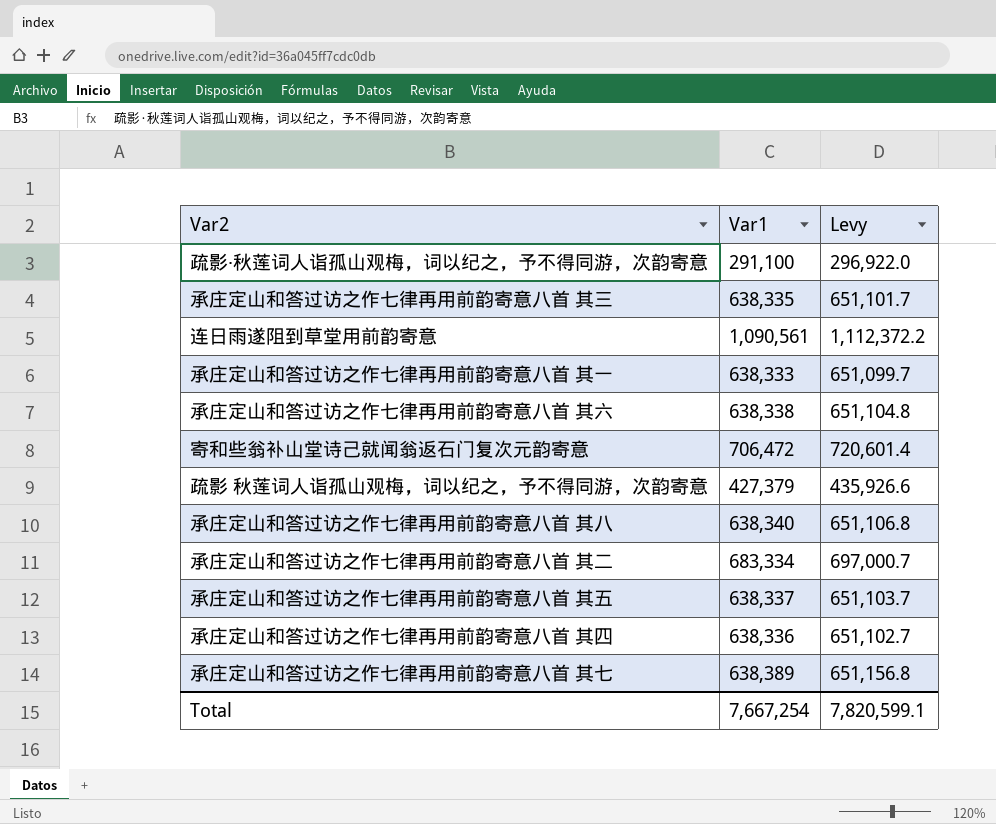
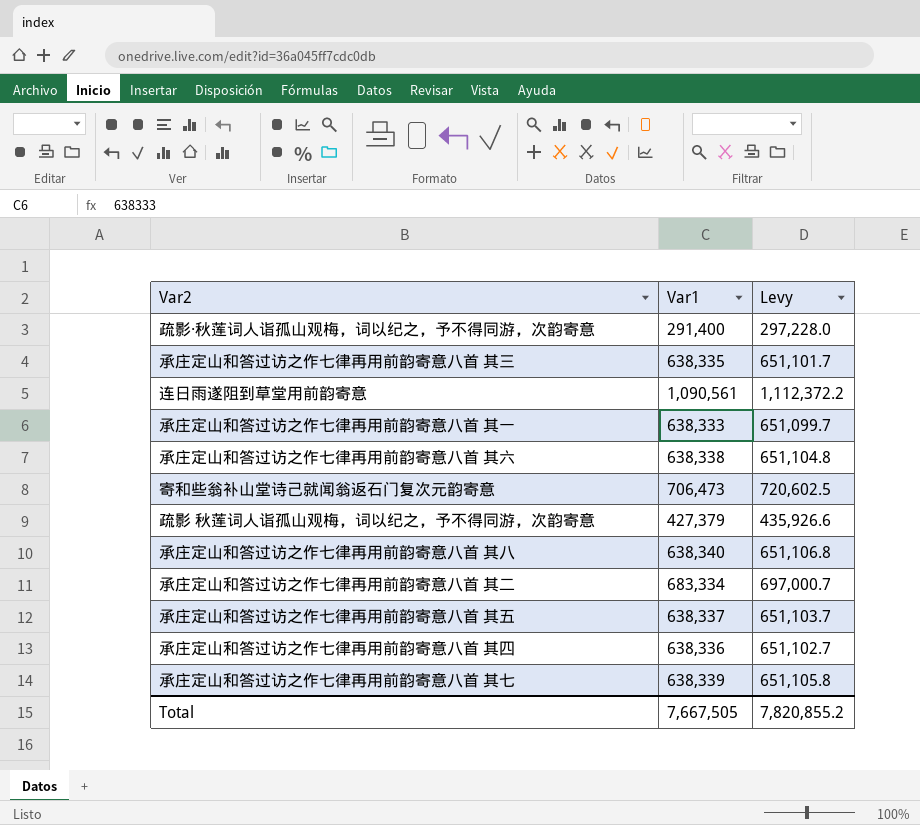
疏影·秋莲词人诣孤山观梅，词以纪之，予不得同游，次韵寄意 | Var1: 291,100 -> 291,400
疏影·秋莲词人诣孤山观梅，词以纪之，予不得同游，次韵寄意 | Levy: 296,922.0 -> 297,228.0
寄和些翁补山堂诗己就闻翁返石门复次元韵寄意 | Var1: 706,472 -> 706,473
寄和些翁补山堂诗己就闻翁返石门复次元韵寄意 | Levy: 720,601.4 -> 720,602.5
承庄定山和答过访之作七律再用前韵寄意八首 其七 | Var1: 638,389 -> 638,339
承庄定山和答过访之作七律再用前韵寄意八首 其七 | Levy: 651,156.8 -> 651,105.8
Total | Var1: 7,667,254 -> 7,667,505
Total | Levy: 7,820,599.1 -> 7,820,855.2

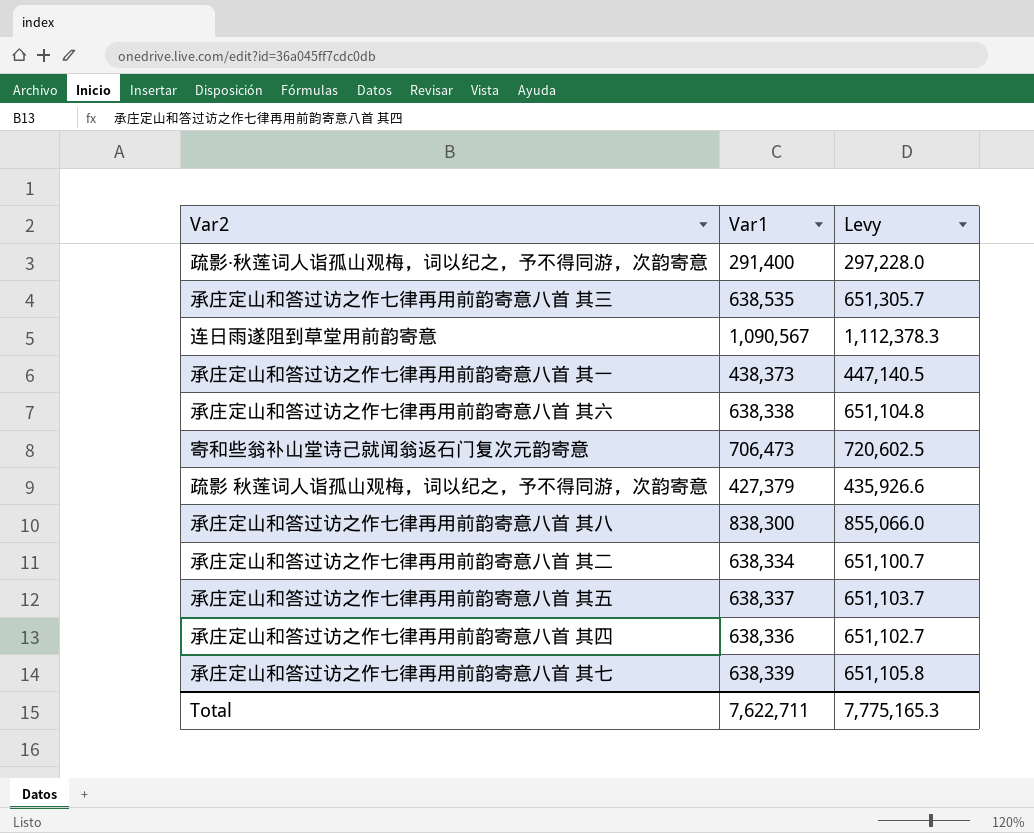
承庄定山和答过访之作七律再用前韵寄意八首 其三 | Var1: 638,335 -> 638,535
承庄定山和答过访之作七律再用前韵寄意八首 其三 | Levy: 651,101.7 -> 651,305.7
连日雨遂阻到草堂用前韵寄意 | Var1: 1,090,561 -> 1,090,567
连日雨遂阻到草堂用前韵寄意 | Levy: 1,112,372.2 -> 1,112,378.3
承庄定山和答过访之作七律再用前韵寄意八首 其一 | Var1: 638,333 -> 438,373
承庄定山和答过访之作七律再用前韵寄意八首 其一 | Levy: 651,099.7 -> 447,140.5
承庄定山和答过访之作七律再用前韵寄意八首 其八 | Var1: 638,340 -> 838,300
承庄定山和答过访之作七律再用前韵寄意八首 其八 | Levy: 651,106.8 -> 855,066.0
承庄定山和答过访之作七律再用前韵寄意八首 其二 | Var1: 683,334 -> 638,334
承庄定山和答过访之作七律再用前韵寄意八首 其二 | Levy: 697,000.7 -> 651,100.7
Total | Var1: 7,667,505 -> 7,622,711
Total | Levy: 7,820,855.2 -> 7,775,165.3

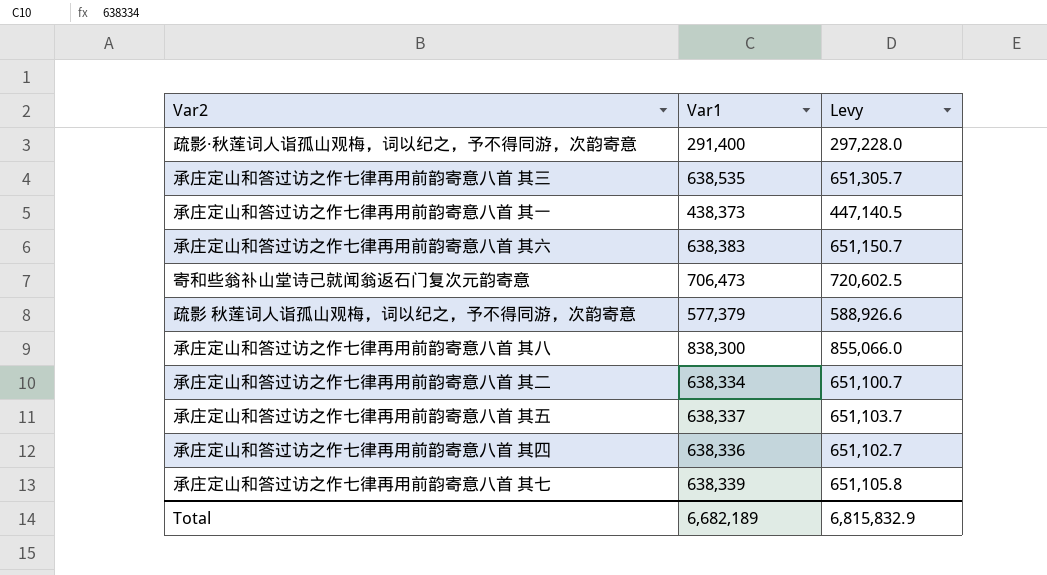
row 连日雨遂阻到草堂用前韵寄意: 1,090,567 | 1,112,378.3 -> none
承庄定山和答过访之作七律再用前韵寄意八首 其六 | Var1: 638,338 -> 638,383
承庄定山和答过访之作七律再用前韵寄意八首 其六 | Levy: 651,104.8 -> 651,150.7
疏影 秋莲词人诣孤山观梅，词以纪之，予不得同游，次韵寄意 | Var1: 427,379 -> 577,379
疏影 秋莲词人诣孤山观梅，词以纪之，予不得同游，次韵寄意 | Levy: 435,926.6 -> 588,926.6
Total | Var1: 7,622,711 -> 6,682,189
Total | Levy: 7,775,165.3 -> 6,815,832.9

